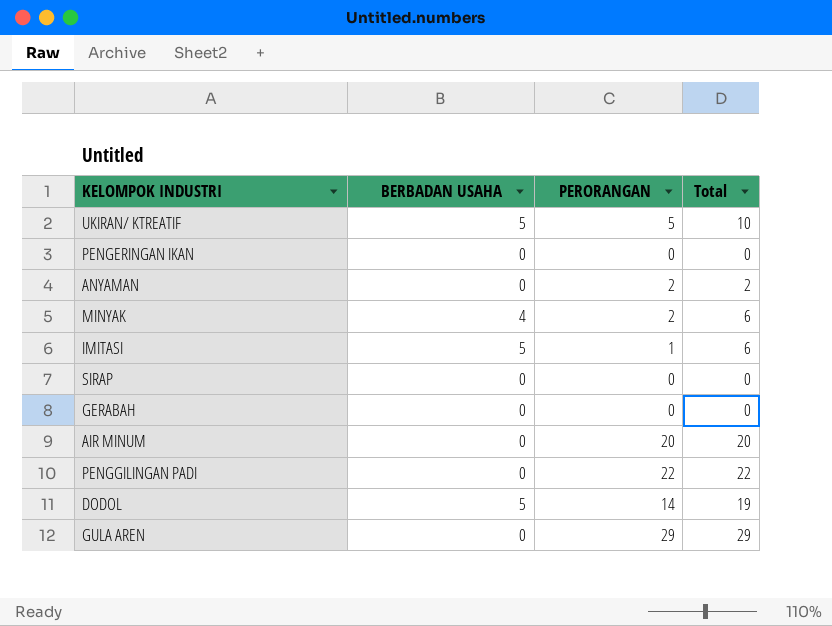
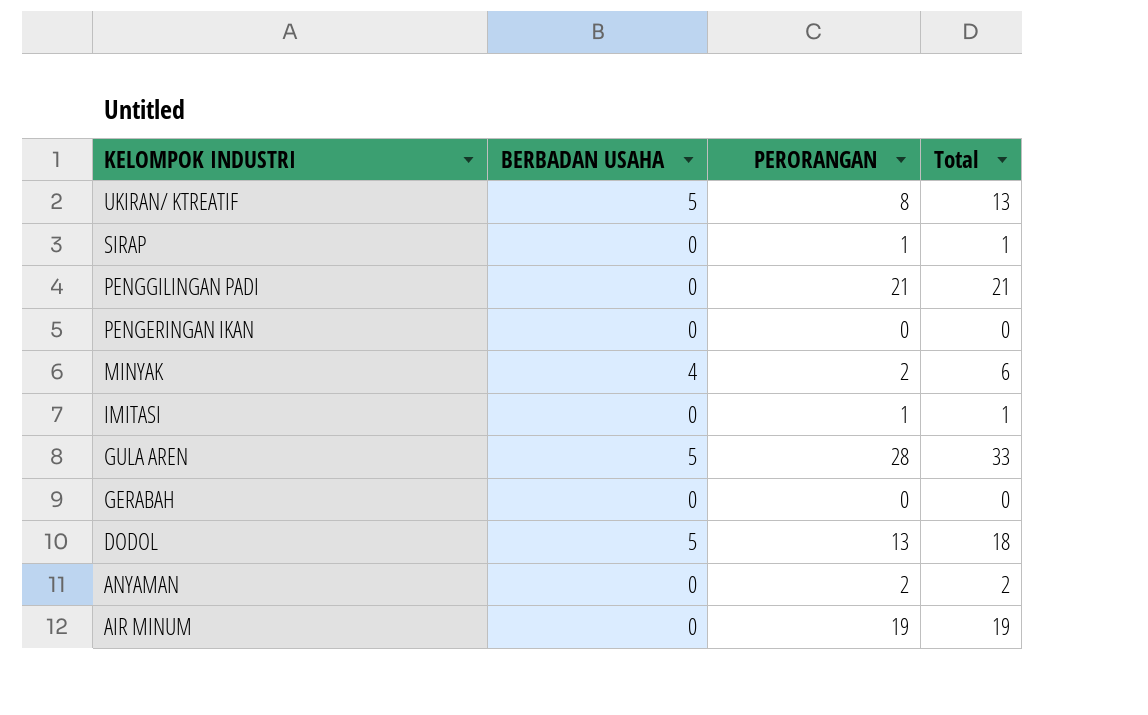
row order: none -> KELOMPOK INDUSTRI descending
UKIRAN/ KTREATIF | PERORANGAN: 5 -> 8
UKIRAN/ KTREATIF | Total: 10 -> 13
SIRAP | PERORANGAN: 0 -> 1
SIRAP | Total: 0 -> 1
PENGGILINGAN PADI | PERORANGAN: 22 -> 21
PENGGILINGAN PADI | Total: 22 -> 21
IMITASI | BERBADAN USAHA: 5 -> 0
IMITASI | Total: 6 -> 1
GULA AREN | BERBADAN USAHA: 0 -> 5
GULA AREN | PERORANGAN: 29 -> 28
GULA AREN | Total: 29 -> 33
DODOL | PERORANGAN: 14 -> 13
DODOL | Total: 19 -> 18
AIR MINUM | PERORANGAN: 20 -> 19
AIR MINUM | Total: 20 -> 19

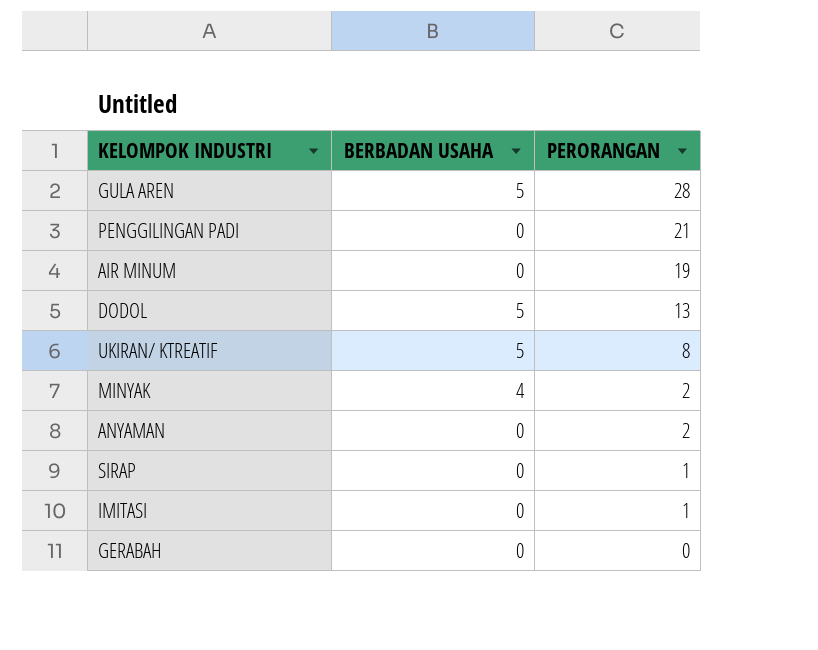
row order: KELOMPOK INDUSTRI descending -> PERORANGAN descending
column Total | formula: [BERBADAN USAHA] + [PERORANGAN] -> none
row PENGERINGAN IKAN: 0 | 0 | 0 -> none

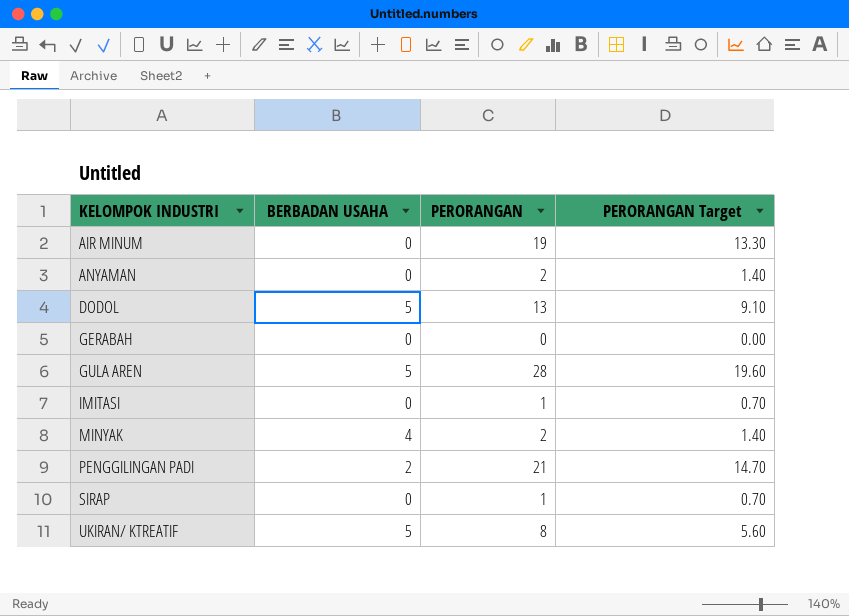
row order: PERORANGAN descending -> KELOMPOK INDUSTRI ascending
column PERORANGAN Target | formula: none -> [PERORANGAN] * 0.7
PENGGILINGAN PADI | BERBADAN USAHA: 0 -> 2

